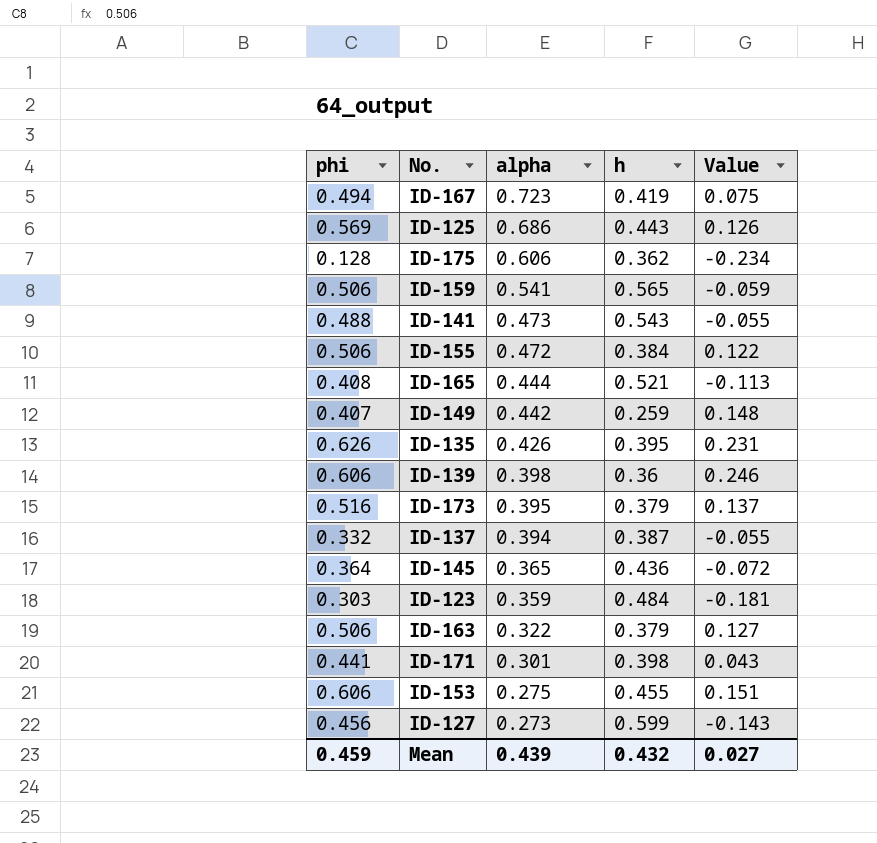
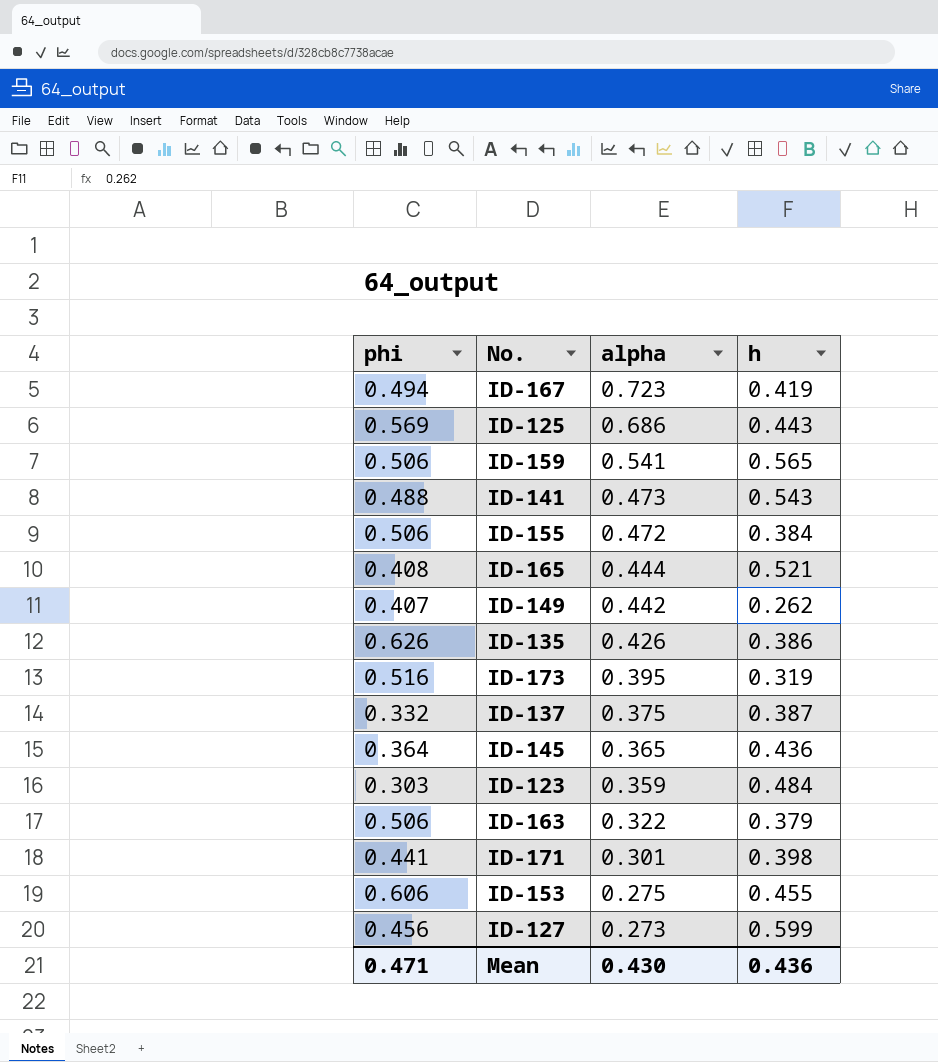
column Value | formula: [phi] - [h] -> none
row ID-175: 0.128 | 0.606 | 0.362 | -0.234 -> none
row ID-139: 0.606 | 0.398 | 0.36 | 0.246 -> none
ID-149 | h: 0.259 -> 0.262
ID-135 | h: 0.395 -> 0.386
ID-173 | h: 0.379 -> 0.319
ID-137 | alpha: 0.394 -> 0.375
Mean | phi: 0.459 -> 0.471
Mean | alpha: 0.439 -> 0.430
Mean | h: 0.432 -> 0.436

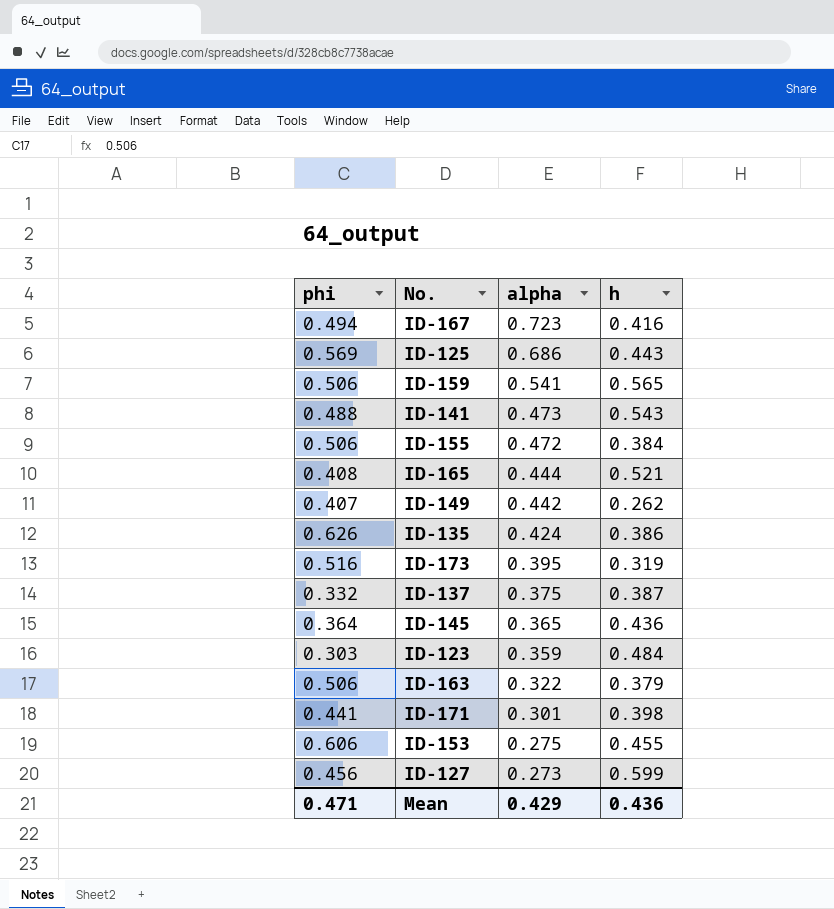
ID-167 | h: 0.419 -> 0.416
ID-135 | alpha: 0.426 -> 0.424
Mean | alpha: 0.430 -> 0.429

